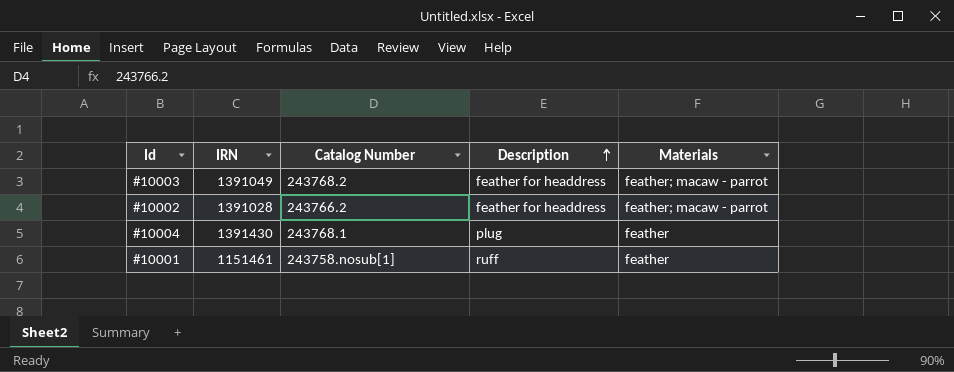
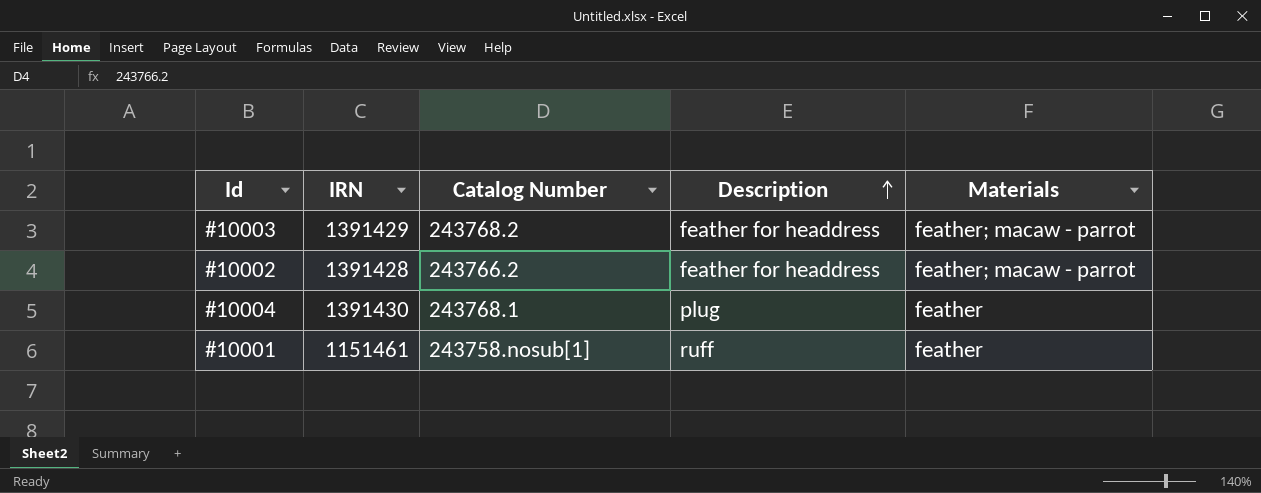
#10003 | IRN: 1391049 -> 1391429
#10002 | IRN: 1391028 -> 1391428

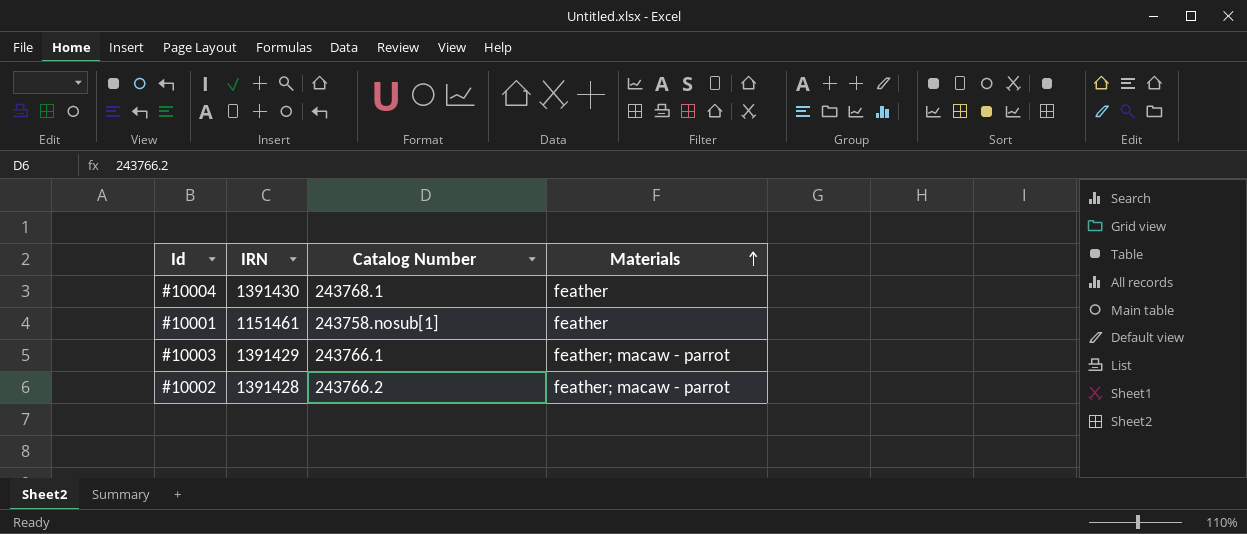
row order: Description ascending -> Materials ascending
column Description | position: 4 -> none
#10003 | Catalog Number: 243768.2 -> 243766.1

